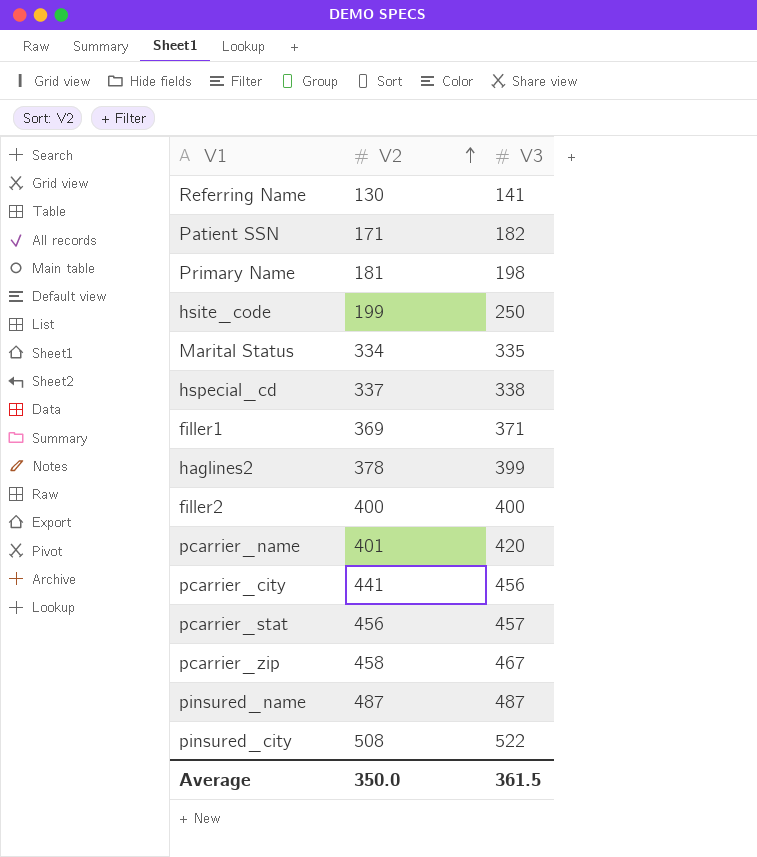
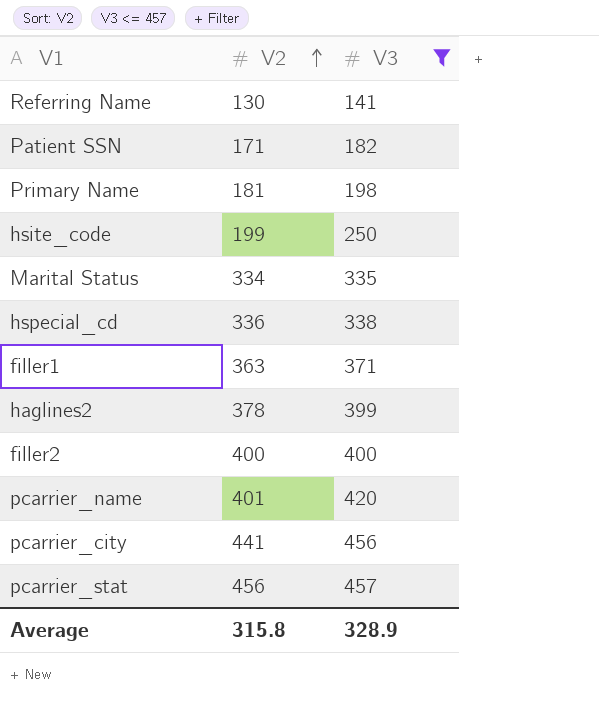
filter: none -> V3 <= 457
hspecial_cd | V2: 337 -> 336
filler1 | V2: 369 -> 363
Average | V2: 350.0 -> 315.8
Average | V3: 361.5 -> 328.9

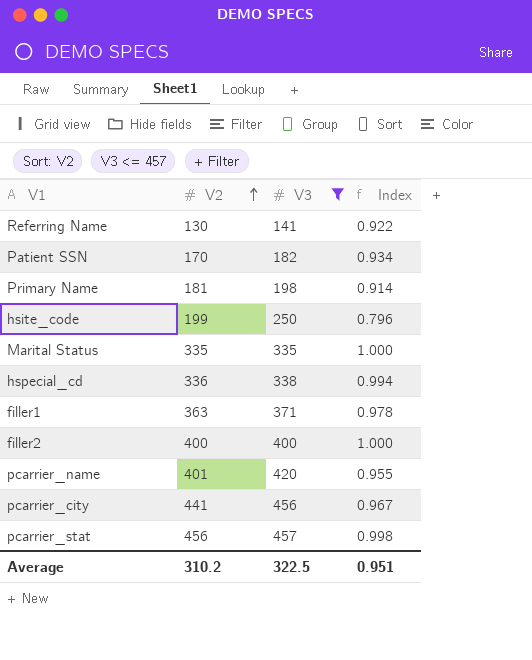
column Index | formula: none -> [V2] / [V3]
row haglines2: 378 | 399 -> none
Patient SSN | V2: 171 -> 170
Marital Status | V2: 334 -> 335
Average | V2: 315.8 -> 310.2
Average | V3: 328.9 -> 322.5

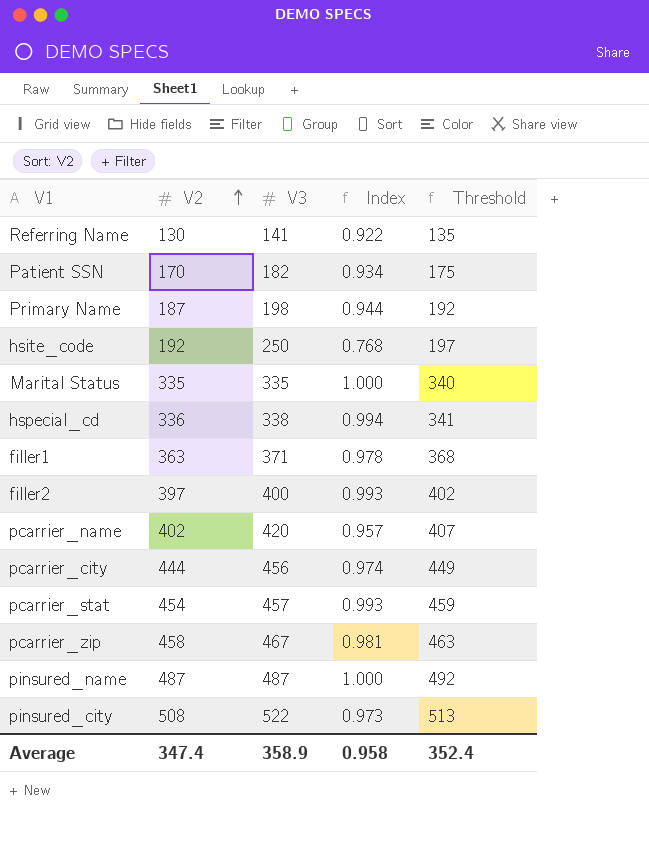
filter: V3 <= 457 -> none
column Threshold | formula: none -> [V2] + 5
Primary Name | V2: 181 -> 187
Primary Name | Index: 0.914 -> 0.944
hsite_code | V2: 199 -> 192
hsite_code | Index: 0.796 -> 0.768
filler2 | V2: 400 -> 397
filler2 | Index: 1.000 -> 0.993
pcarrier_name | V2: 401 -> 402
pcarrier_name | Index: 0.955 -> 0.957
pcarrier_city | V2: 441 -> 444
pcarrier_city | Index: 0.967 -> 0.974
pcarrier_stat | V2: 456 -> 454
pcarrier_stat | Index: 0.998 -> 0.993
Average | V2: 310.2 -> 347.4
Average | V3: 322.5 -> 358.9
Average | Index: 0.951 -> 0.958

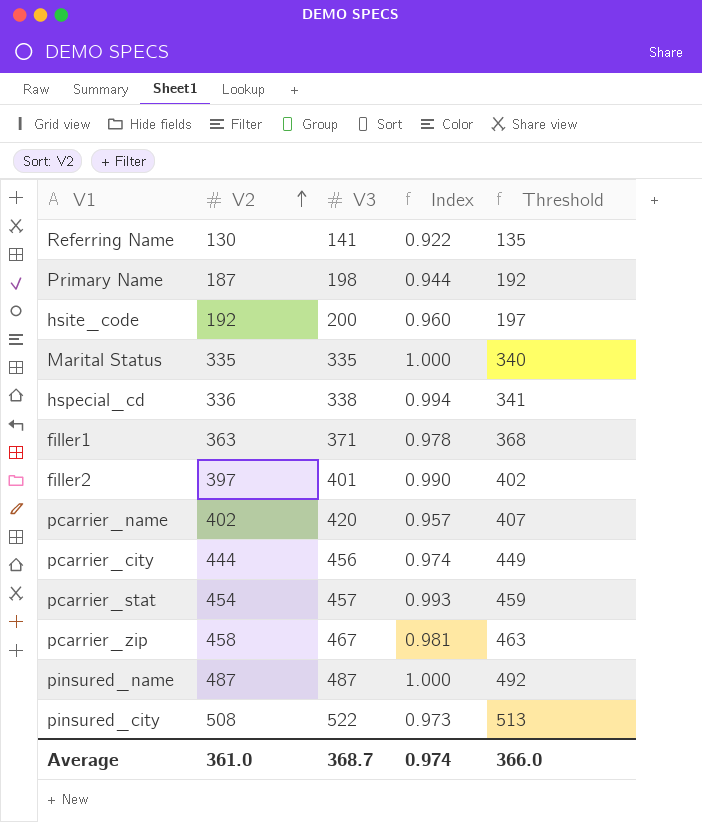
row Patient SSN: 170 | 182 | 0.934 | 175 -> none
hsite_code | V3: 250 -> 200
hsite_code | Index: 0.768 -> 0.960
filler2 | V3: 400 -> 401
filler2 | Index: 0.993 -> 0.990
Average | V2: 347.4 -> 361.0
Average | V3: 358.9 -> 368.7
Average | Index: 0.958 -> 0.974
Average | Threshold: 352.4 -> 366.0

